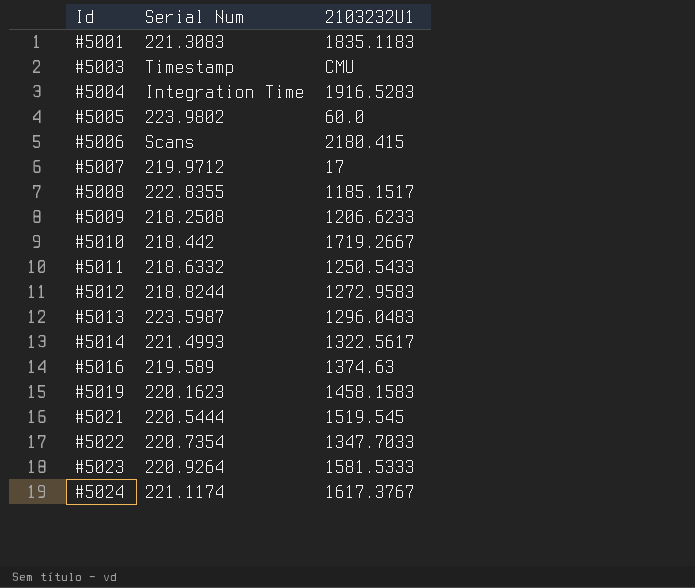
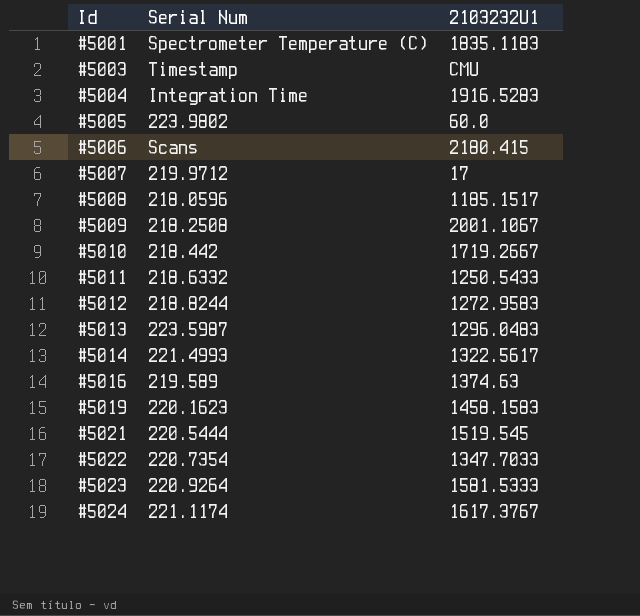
#5001 | Serial Num: 221.3083 -> Spectrometer Temperature (C)
#5008 | Serial Num: 222.8355 -> 218.0596
#5009 | 2103232U1: 1206.6233 -> 2001.1067

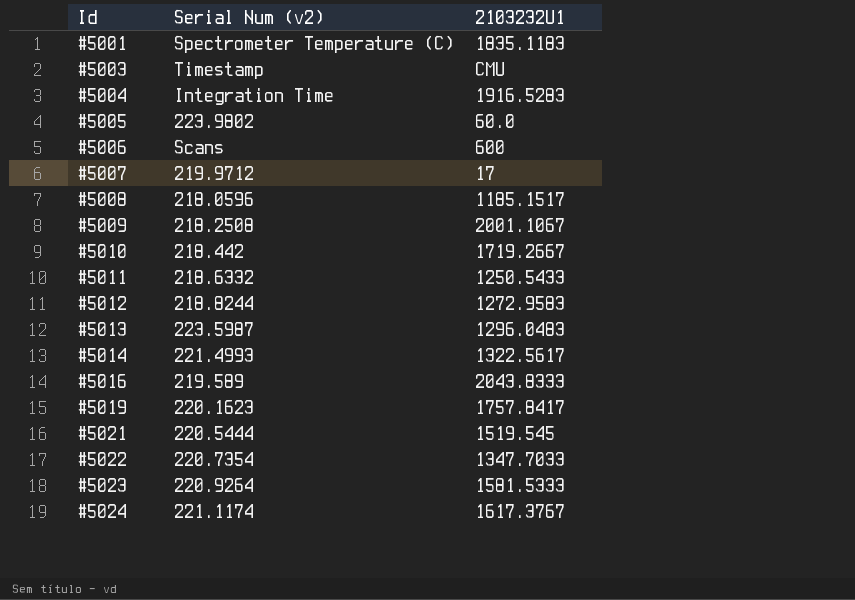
column name: Serial Num -> Serial Num (v2)
#5006 | 2103232U1: 2180.415 -> 600
#5016 | 2103232U1: 1374.63 -> 2043.8333
#5019 | 2103232U1: 1458.1583 -> 1757.8417

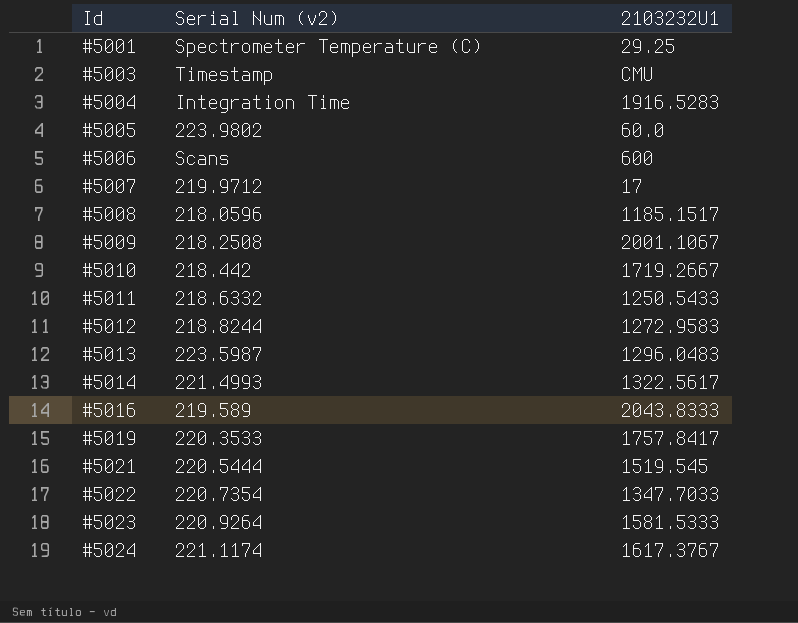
#5001 | 2103232U1: 1835.1183 -> 29.25
#5019 | Serial Num (v2): 220.1623 -> 220.3533

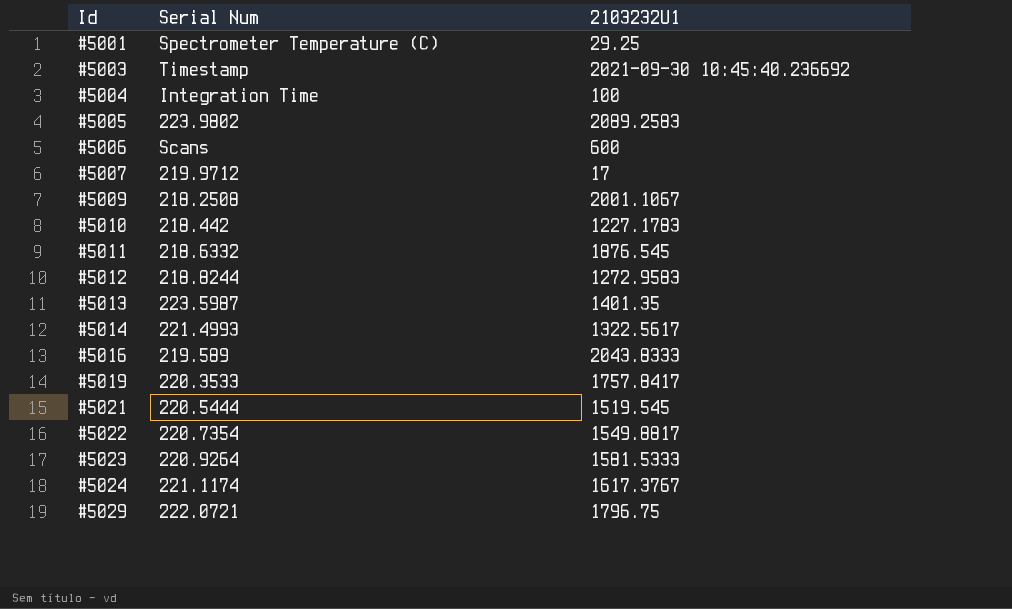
column name: Serial Num (v2) -> Serial Num
row #5008: 218.0596 | 1185.1517 -> none
#5003 | 2103232U1: CMU -> 2021-09-30 10:45:40.236692
#5004 | 2103232U1: 1916.5283 -> 100
#5005 | 2103232U1: 60.0 -> 2089.2583
#5010 | 2103232U1: 1719.2667 -> 1227.1783
#5011 | 2103232U1: 1250.5433 -> 1876.545
#5013 | 2103232U1: 1296.0483 -> 1401.35
#5022 | 2103232U1: 1347.7033 -> 1549.8817
row #5029: none -> 222.0721 | 1796.75

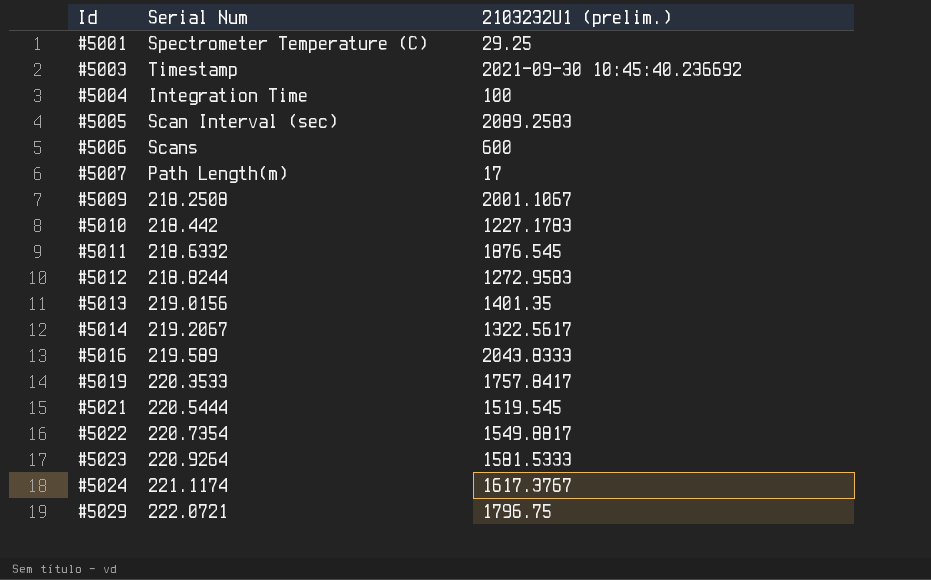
column name: 2103232U1 -> 2103232U1 (prelim.)
#5005 | Serial Num: 223.9802 -> Scan Interval (sec)
#5007 | Serial Num: 219.9712 -> Path Length(m)
#5013 | Serial Num: 223.5987 -> 219.0156
#5014 | Serial Num: 221.4993 -> 219.2067

